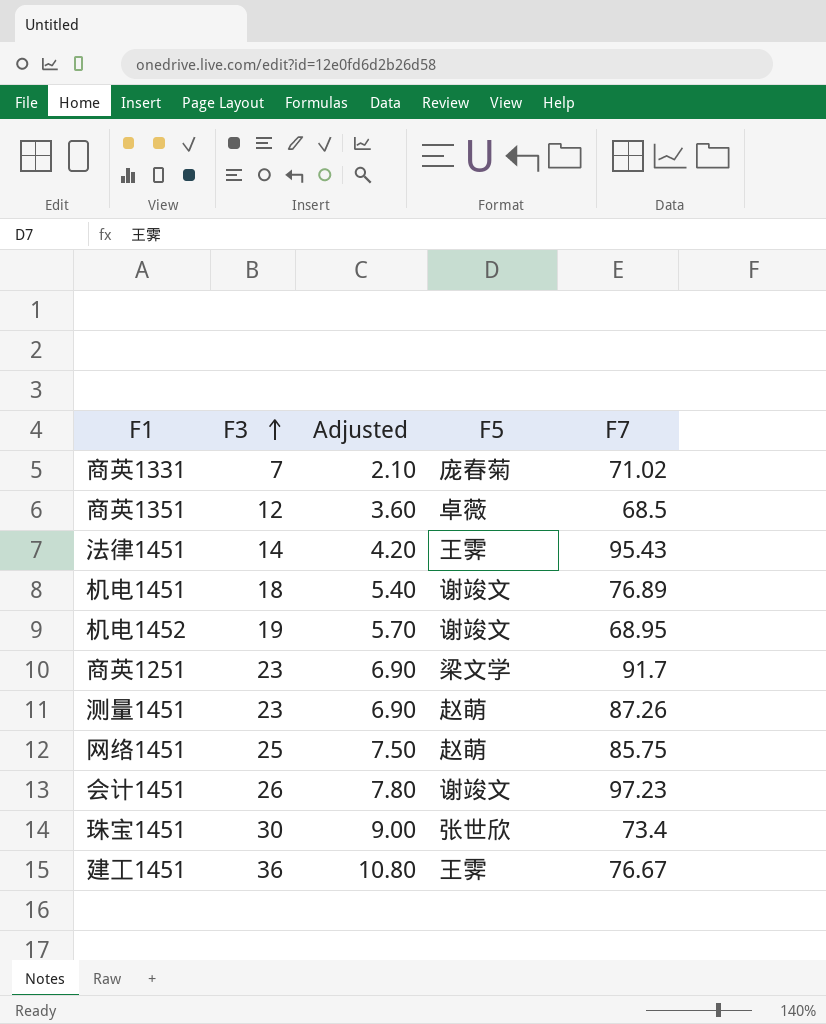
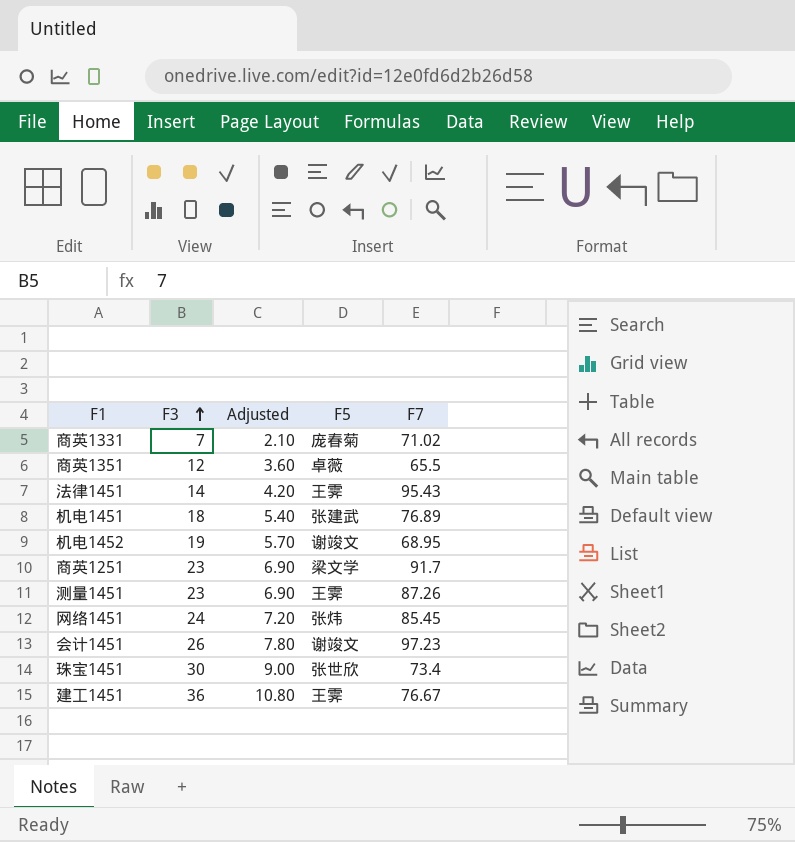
商英1351 | F7: 68.5 -> 65.5
机电1451 | F5: 谢竣文 -> 张建武
测量1451 | F5: 赵萌 -> 王霁
网络1451 | F3: 25 -> 24
网络1451 | Adjusted: 7.50 -> 7.20
网络1451 | F5: 赵萌 -> 张炜
网络1451 | F7: 85.75 -> 85.45

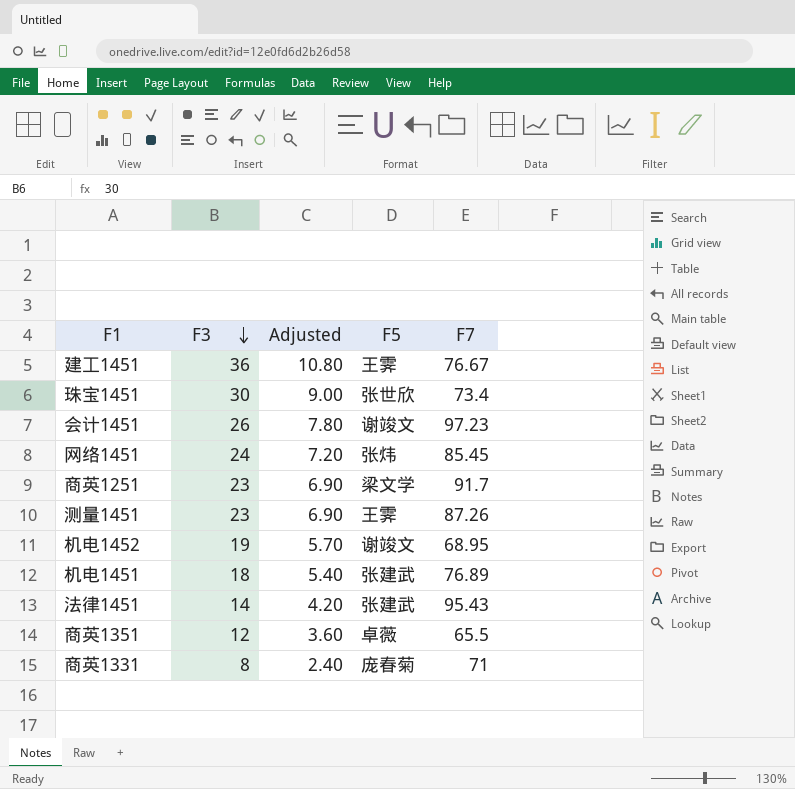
row order: F3 ascending -> F3 descending
法律1451 | F5: 王霁 -> 张建武
商英1331 | F3: 7 -> 8
商英1331 | Adjusted: 2.10 -> 2.40
商英1331 | F7: 71.02 -> 71

